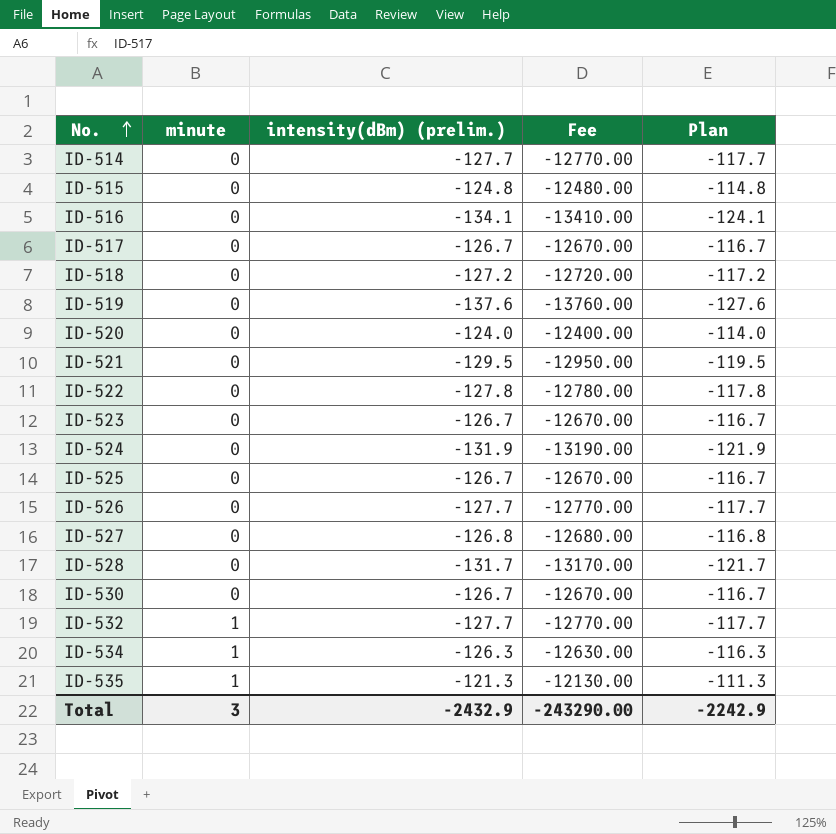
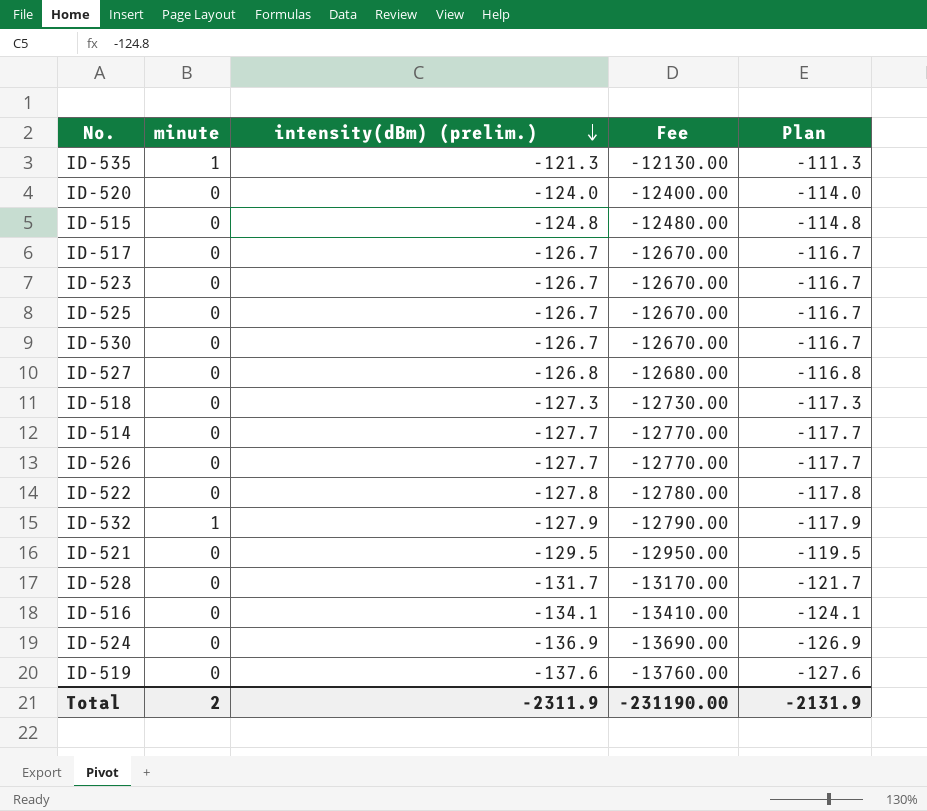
row order: No. ascending -> intensity(dBm) (prelim.) descending
row ID-534: 1 | -126.3 | -12630.00 | -116.3 -> none
ID-518 | intensity(dBm) (prelim.): -127.2 -> -127.3
ID-518 | Fee: -12720.00 -> -12730.00
ID-518 | Plan: -117.2 -> -117.3
ID-532 | intensity(dBm) (prelim.): -127.7 -> -127.9
ID-532 | Fee: -12770.00 -> -12790.00
ID-532 | Plan: -117.7 -> -117.9
ID-524 | intensity(dBm) (prelim.): -131.9 -> -136.9
ID-524 | Fee: -13190.00 -> -13690.00
ID-524 | Plan: -121.9 -> -126.9
Total | minute: 3 -> 2
Total | intensity(dBm) (prelim.): -2432.9 -> -2311.9
Total | Fee: -243290.00 -> -231190.00
Total | Plan: -2242.9 -> -2131.9

